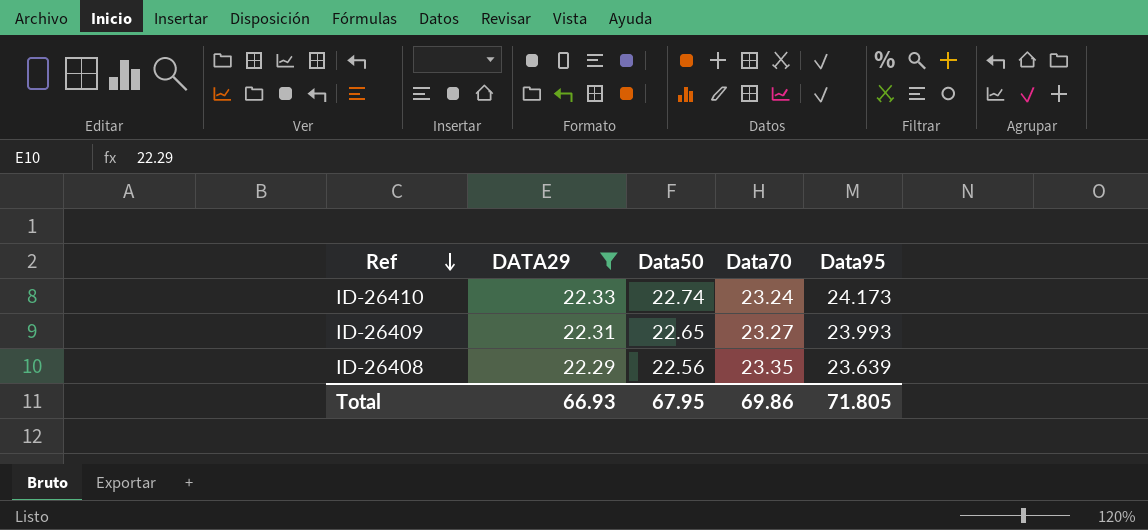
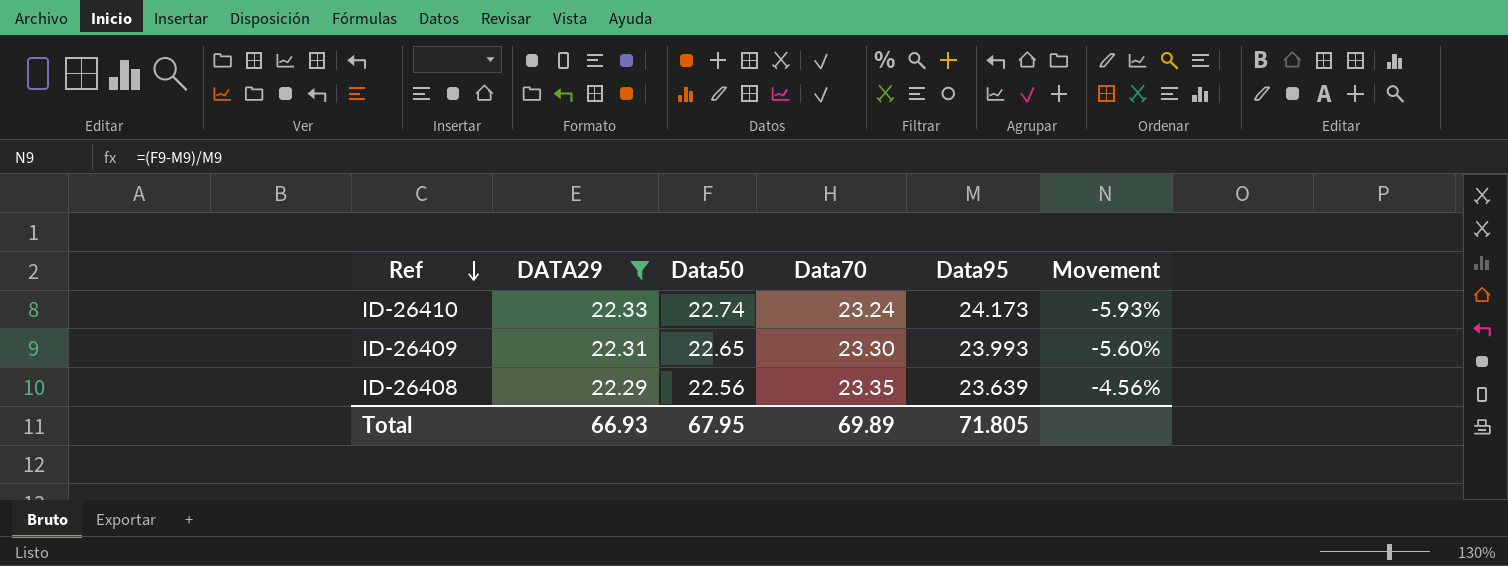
column Movement | formula: none -> ([Data50] - [Data95]) / [Data95]
ID-26409 | Data70: 23.27 -> 23.30
Total | Data70: 69.86 -> 69.89

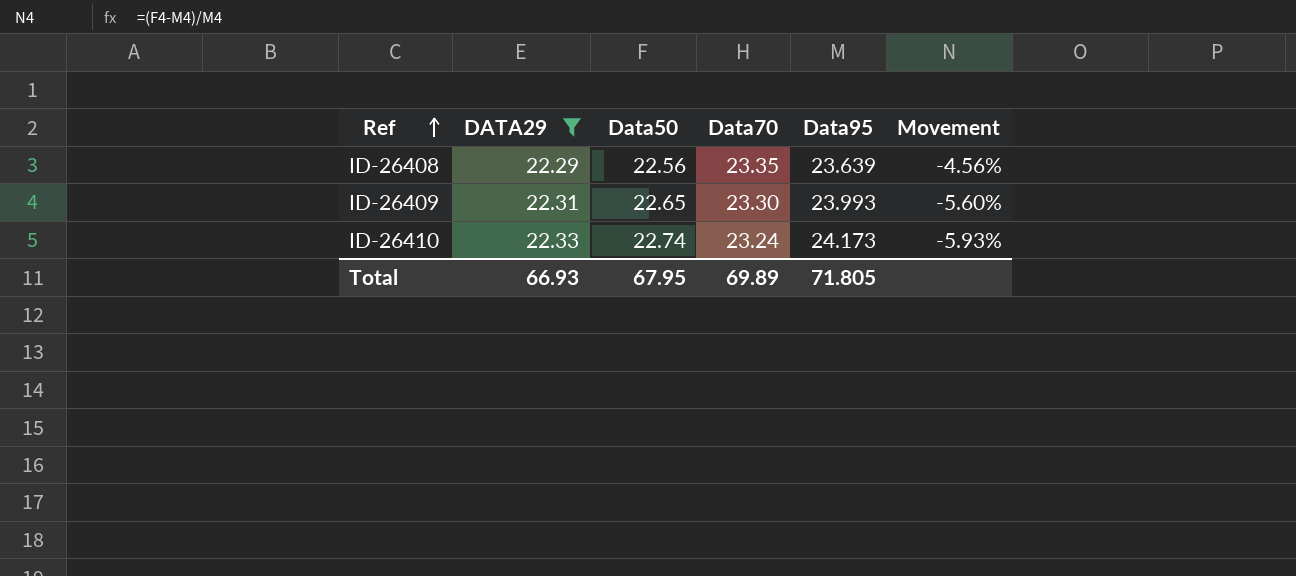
row order: Ref descending -> Ref ascending

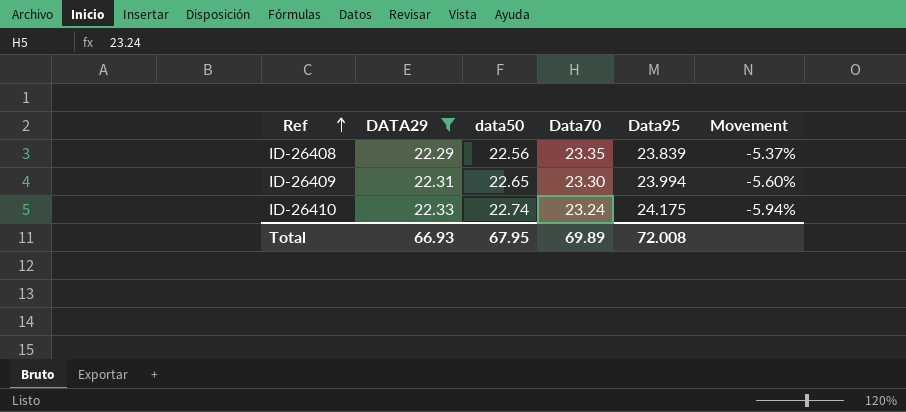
column name: Data50 -> data50
ID-26408 | Data95: 23.639 -> 23.839
ID-26408 | Movement: -4.56% -> -5.37%
ID-26409 | Data95: 23.993 -> 23.994
ID-26410 | Data95: 24.173 -> 24.175
ID-26410 | Movement: -5.93% -> -5.94%
Total | Data95: 71.805 -> 72.008

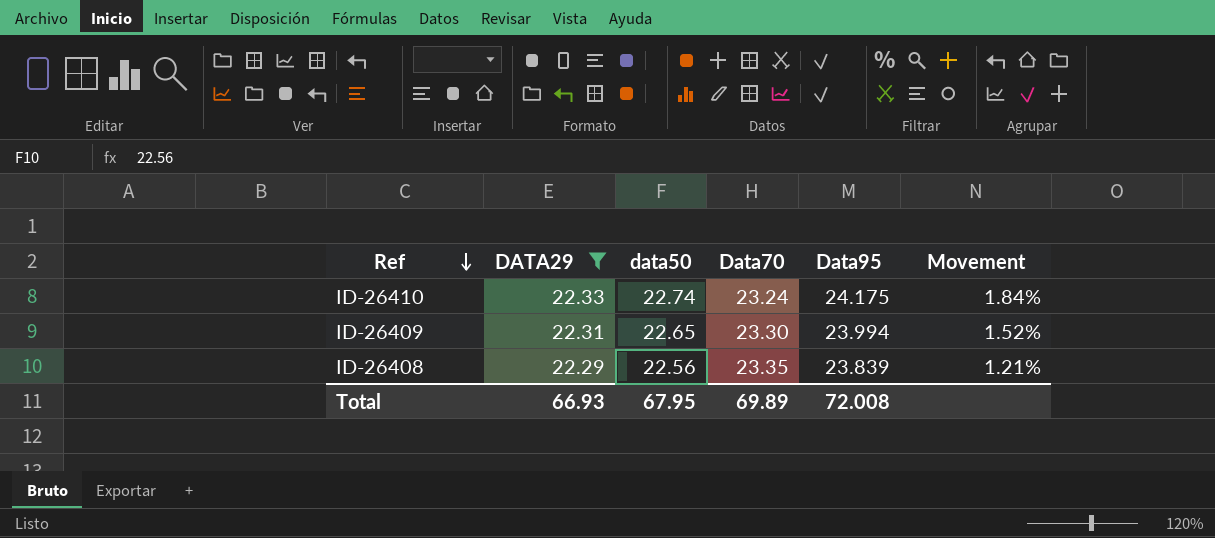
row order: Ref ascending -> Ref descending
column Movement | formula: ([data50] - [Data95]) / [Data95] -> ([data50] - [DATA29]) / [DATA29]

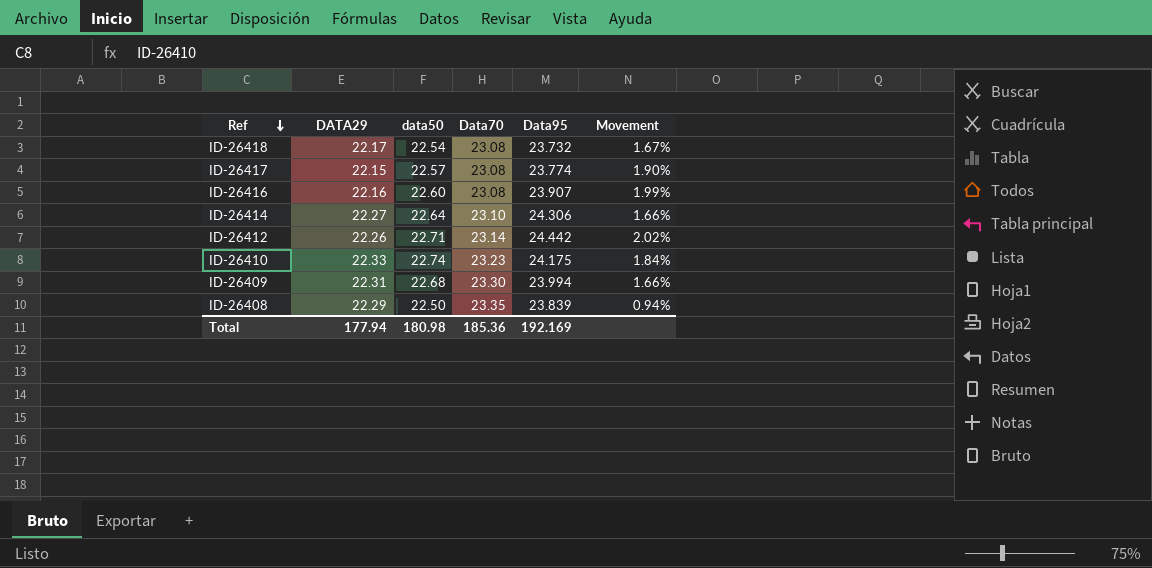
filter: DATA29 >= 22.29 -> none
ID-26410 | Data70: 23.24 -> 23.23
ID-26409 | data50: 22.65 -> 22.68
ID-26409 | Movement: 1.52% -> 1.66%
ID-26408 | data50: 22.56 -> 22.50
ID-26408 | Movement: 1.21% -> 0.94%
Total | DATA29: 66.93 -> 177.94
Total | data50: 67.95 -> 180.98
Total | Data70: 69.89 -> 185.36
Total | Data95: 72.008 -> 192.169

